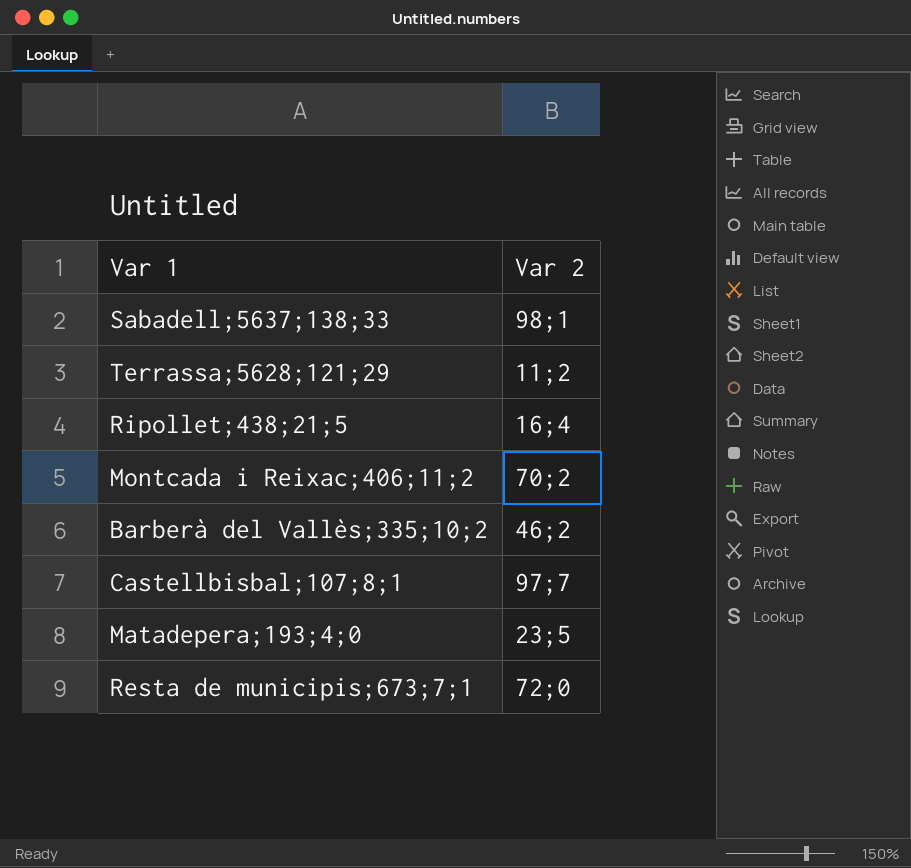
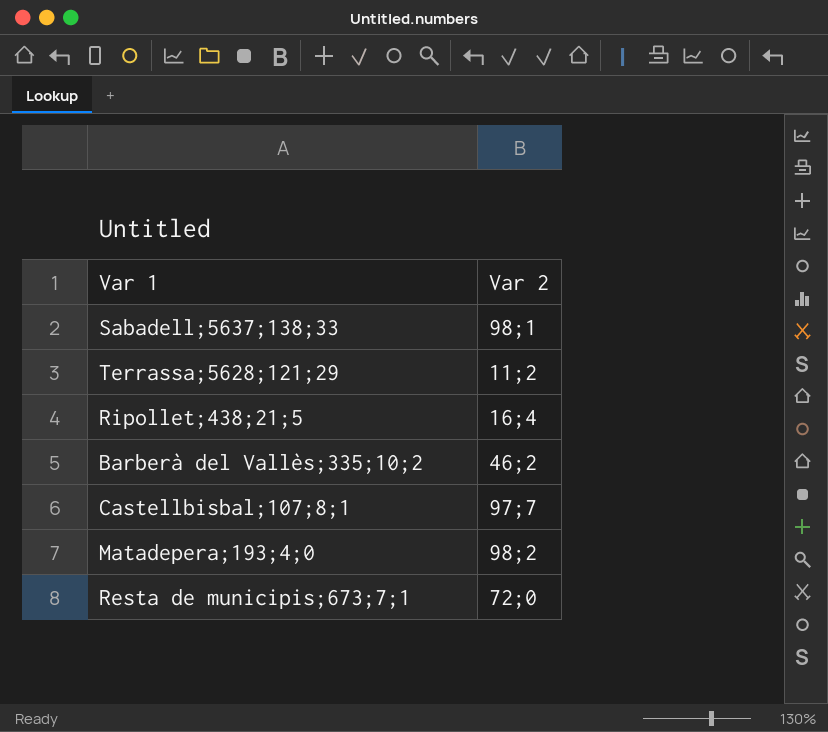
row Montcada i Reixac;406;11;2: 70;2 -> none
Matadepera;193;4;0 | Var 2: 23;5 -> 98;2

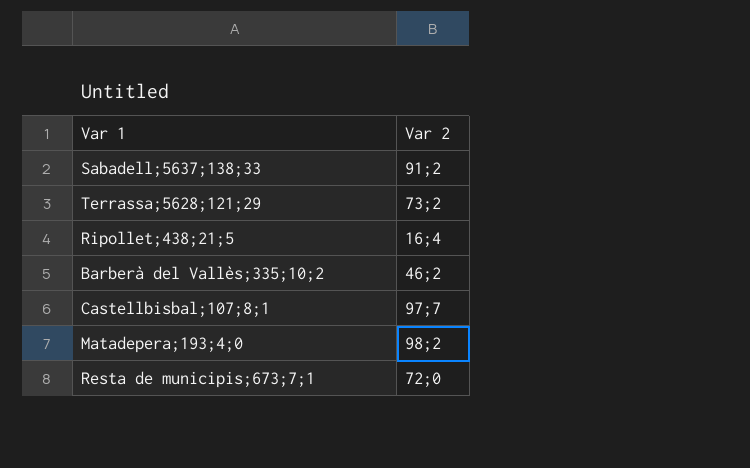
Sabadell;5637;138;33 | Var 2: 98;1 -> 91;2
Terrassa;5628;121;29 | Var 2: 11;2 -> 73;2

